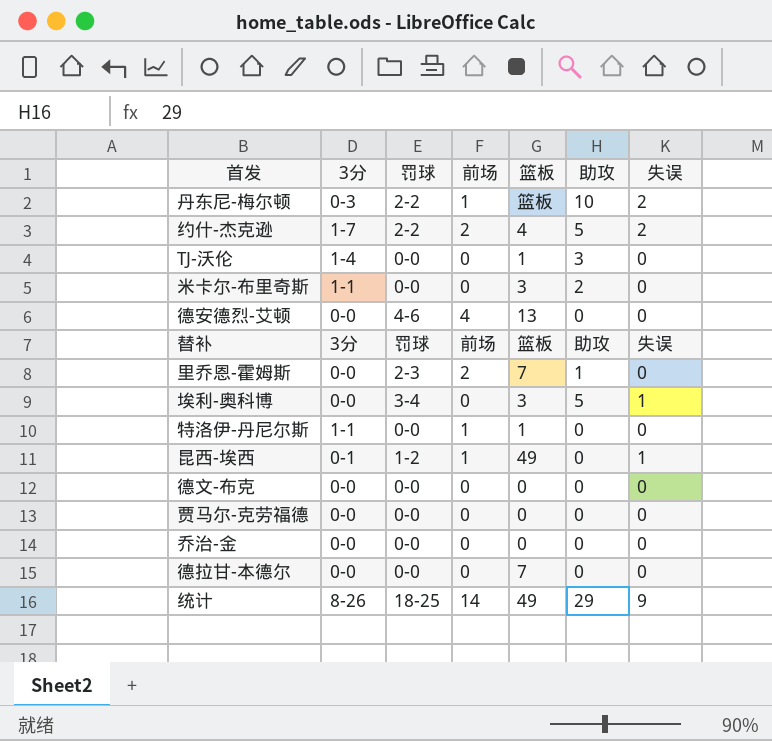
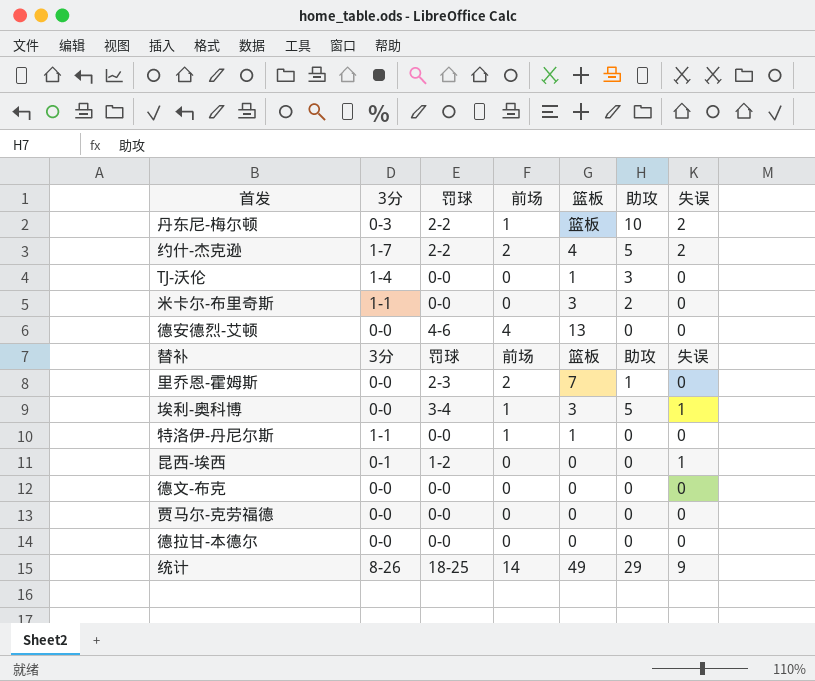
row 乔治-金: 0-0 | 0-0 | 0 | 0 | 0 | 0 -> none
埃利-奥科博 | 前场: 0 -> 1
昆西-埃西 | 前场: 1 -> 0
昆西-埃西 | 篮板: 49 -> 0
德拉甘-本德尔 | 篮板: 7 -> 0

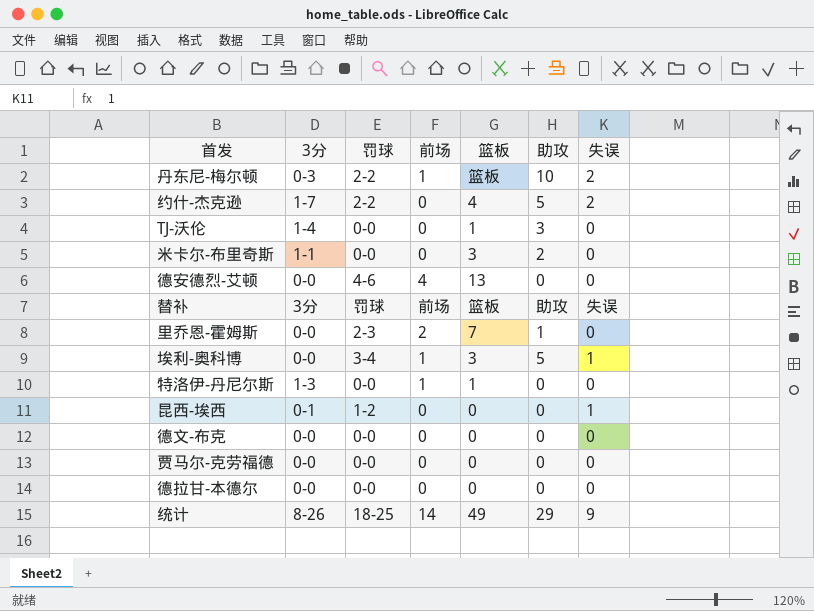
约什-杰克逊 | 前场: 2 -> 0
特洛伊-丹尼尔斯 | 3分: 1-1 -> 1-3

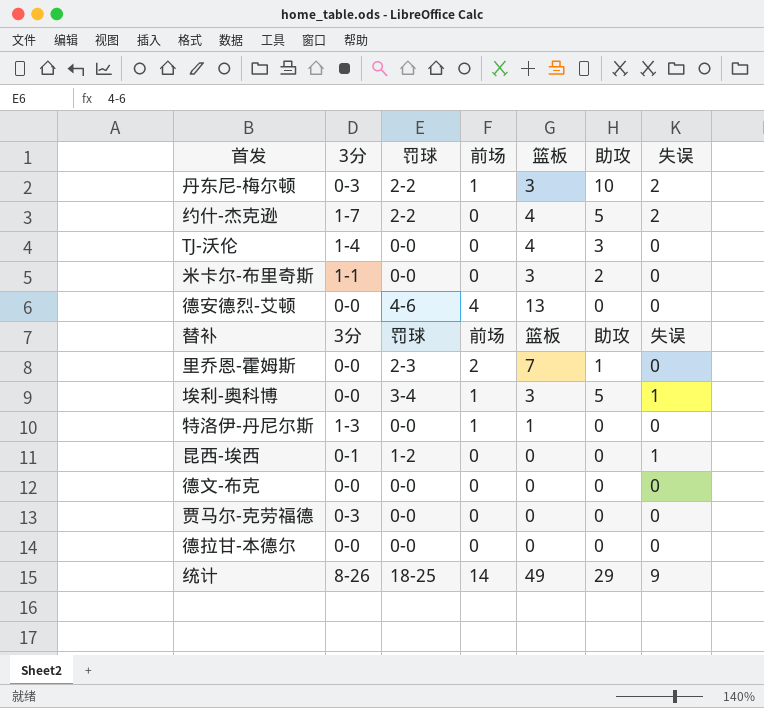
丹东尼-梅尔顿 | 篮板: 篮板 -> 3
TJ-沃伦 | 篮板: 1 -> 4
贾马尔-克劳福德 | 3分: 0-0 -> 0-3

